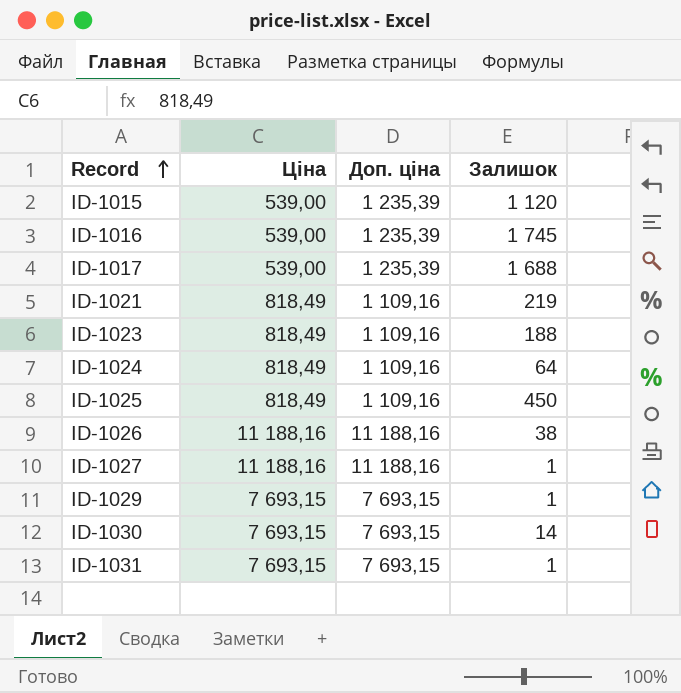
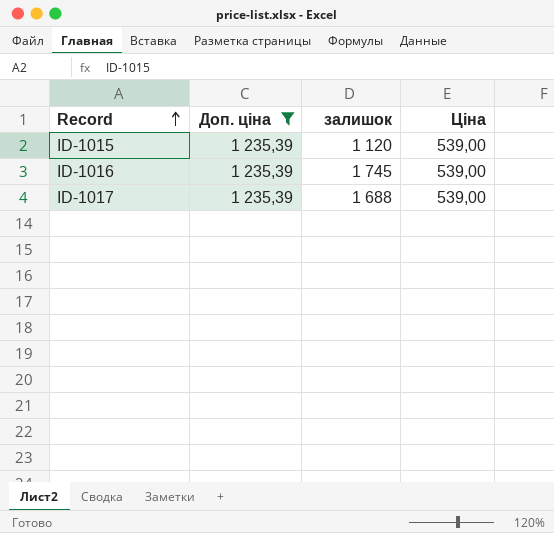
filter: none -> Доп. ціна = 1 235,39
column name: Залишок -> залишок
column Ціна | position: 2 -> 4

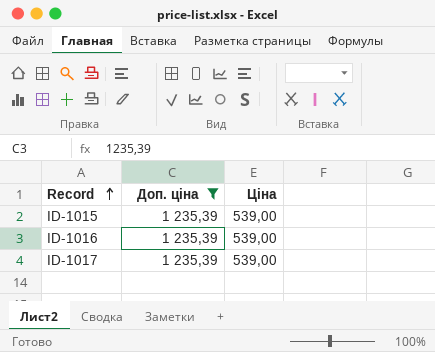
column залишок | position: 3 -> none

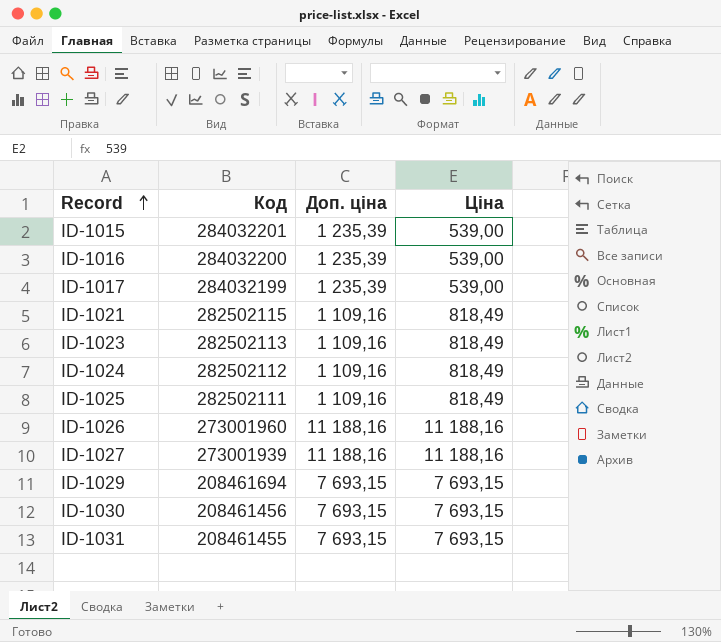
filter: Доп. ціна = 1 235,39 -> none
column Код | position: none -> 2

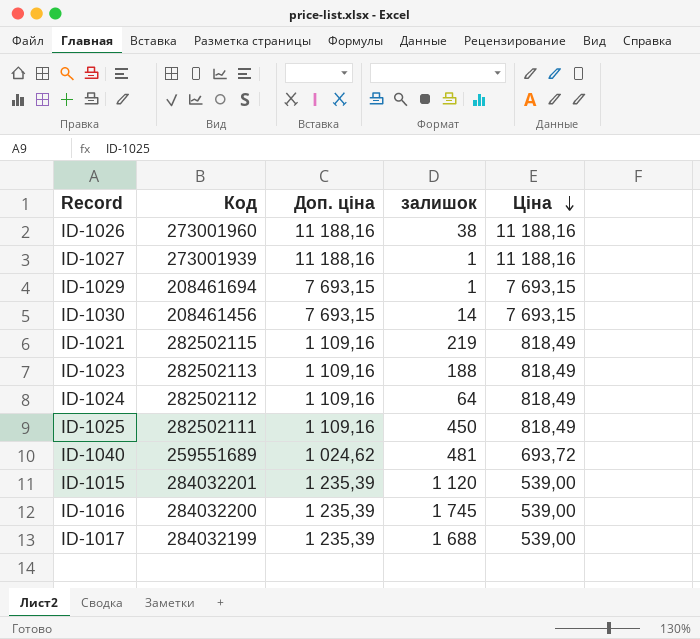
row order: Record ascending -> Ціна descending
column залишок | position: none -> 4
row ID-1031: 208461455 | 7 693,15 | 7 693,15 -> none
row ID-1040: none -> 259551689 | 1 024,62 | 481 | 693,72

